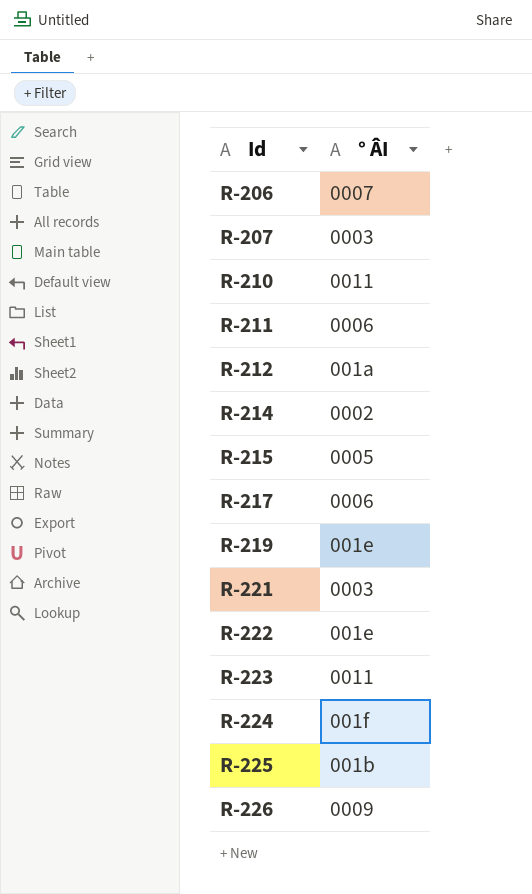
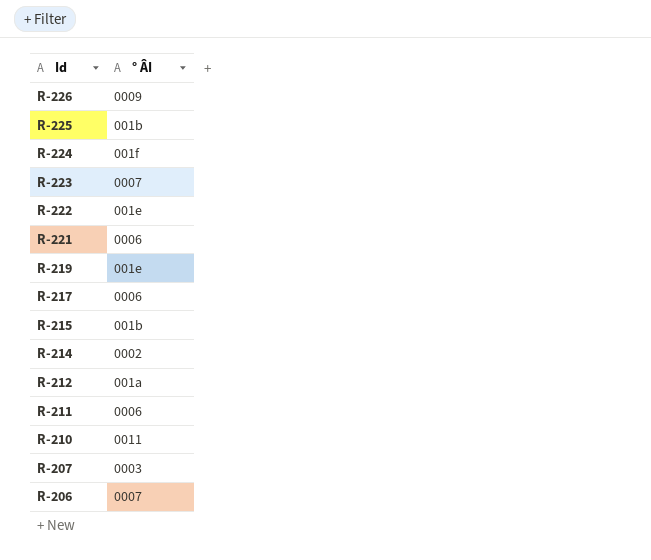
row order: Id ascending -> Id descending
R-223 | ° ÂI: 0011 -> 0007
R-221 | ° ÂI: 0003 -> 0006
R-215 | ° ÂI: 0005 -> 001b

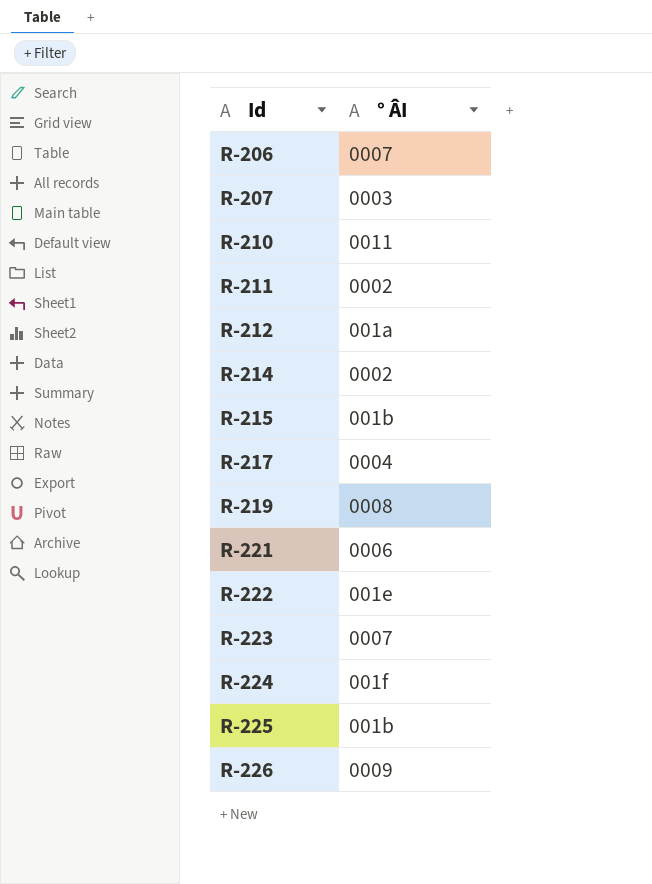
row order: Id descending -> Id ascending
R-211 | ° ÂI: 0006 -> 0002
R-217 | ° ÂI: 0006 -> 0004
R-219 | ° ÂI: 001e -> 0008

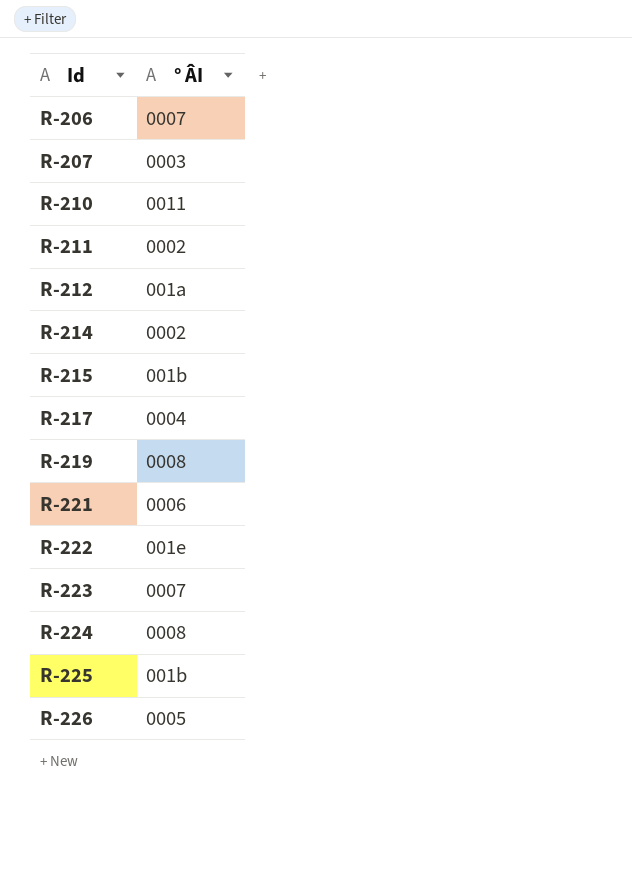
R-224 | ° ÂI: 001f -> 0008
R-226 | ° ÂI: 0009 -> 0005

